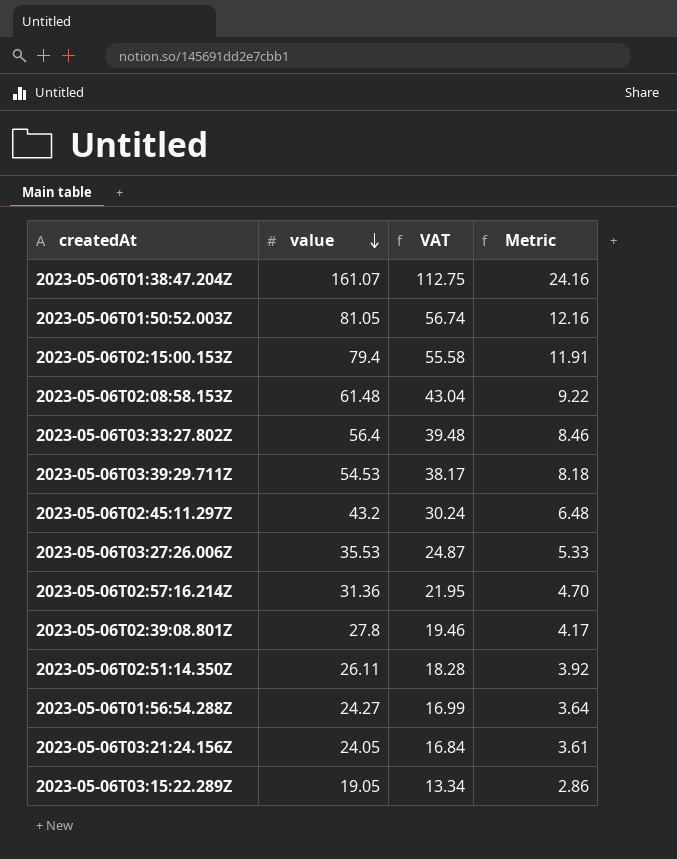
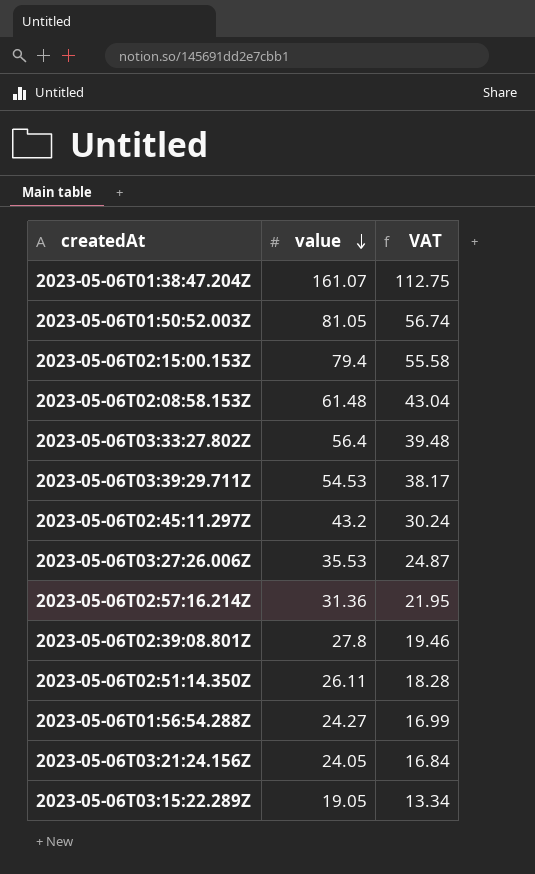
column Metric | formula: [value] * 0.15 -> none

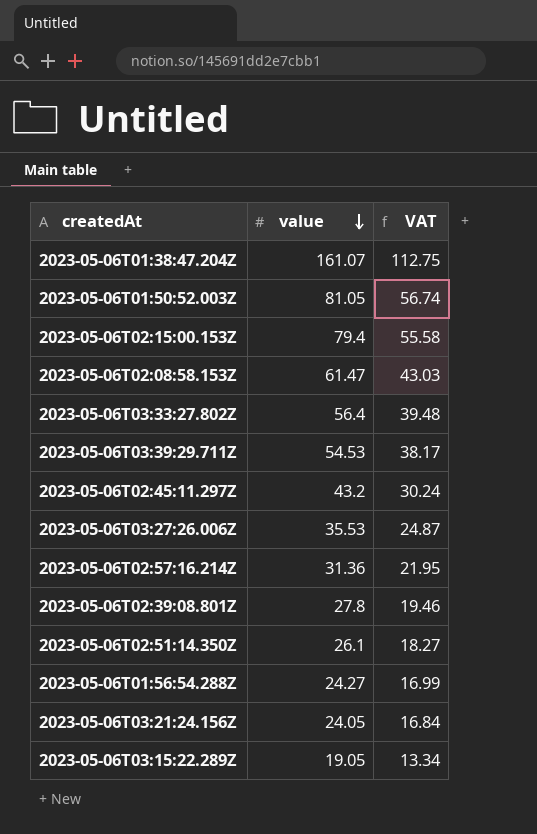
2023-05-06T02:08:58.153Z | value: 61.48 -> 61.47
2023-05-06T02:08:58.153Z | VAT: 43.04 -> 43.03
2023-05-06T02:51:14.350Z | value: 26.11 -> 26.1
2023-05-06T02:51:14.350Z | VAT: 18.28 -> 18.27

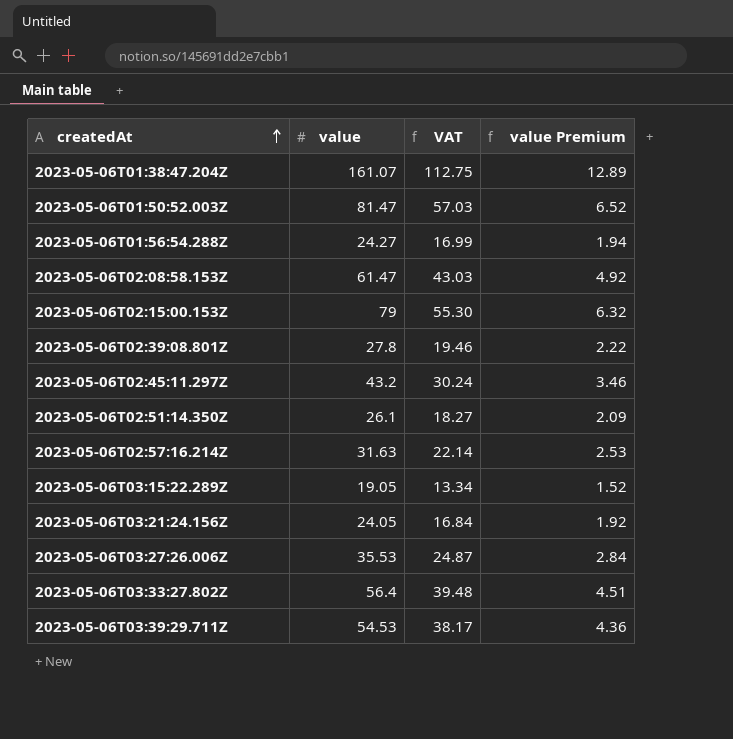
row order: value descending -> createdAt ascending
column value Premium | formula: none -> [value] * 0.08
2023-05-06T01:50:52.003Z | value: 81.05 -> 81.47
2023-05-06T01:50:52.003Z | VAT: 56.74 -> 57.03
2023-05-06T02:15:00.153Z | value: 79.4 -> 79
2023-05-06T02:15:00.153Z | VAT: 55.58 -> 55.30
2023-05-06T02:57:16.214Z | value: 31.36 -> 31.63
2023-05-06T02:57:16.214Z | VAT: 21.95 -> 22.14

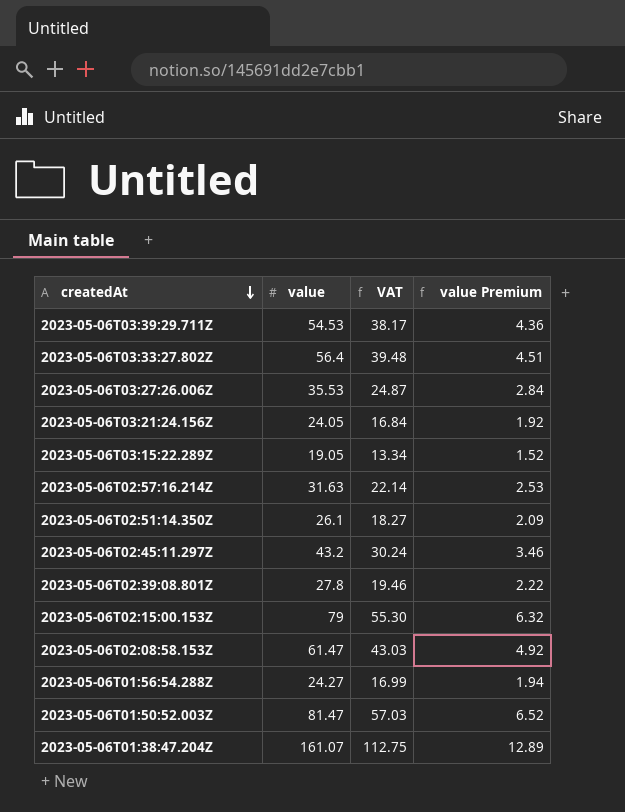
row order: createdAt ascending -> createdAt descending

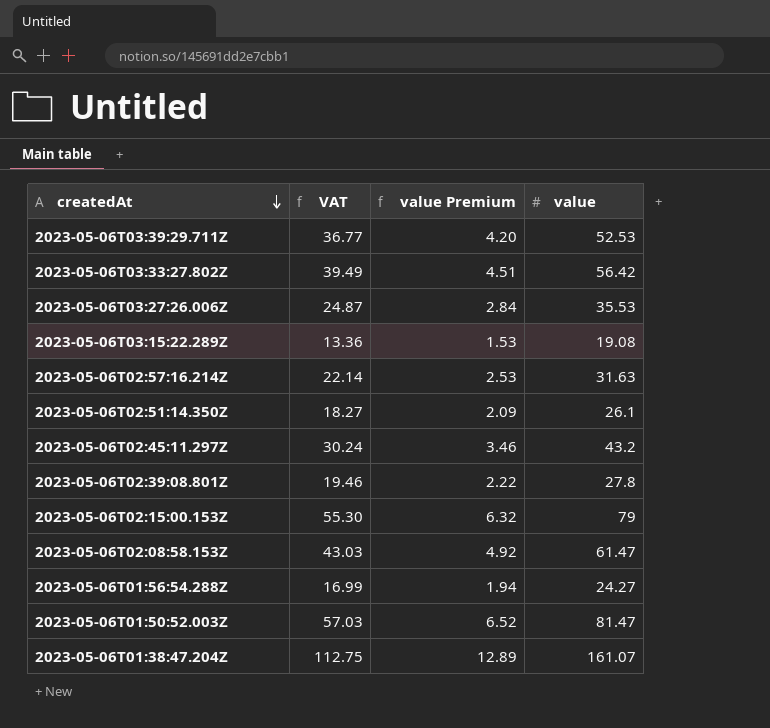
column value | position: 2 -> 4
row 2023-05-06T03:21:24.156Z: 24.05 | 16.84 | 1.92 -> none
2023-05-06T03:39:29.711Z | VAT: 38.17 -> 36.77
2023-05-06T03:39:29.711Z | value Premium: 4.36 -> 4.20
2023-05-06T03:39:29.711Z | value: 54.53 -> 52.53
2023-05-06T03:33:27.802Z | VAT: 39.48 -> 39.49
2023-05-06T03:33:27.802Z | value: 56.4 -> 56.42
2023-05-06T03:15:22.289Z | VAT: 13.34 -> 13.36
2023-05-06T03:15:22.289Z | value Premium: 1.52 -> 1.53
2023-05-06T03:15:22.289Z | value: 19.05 -> 19.08

